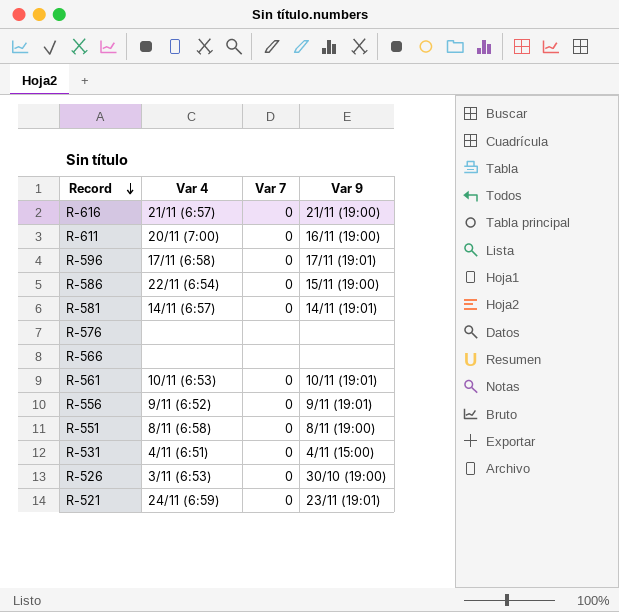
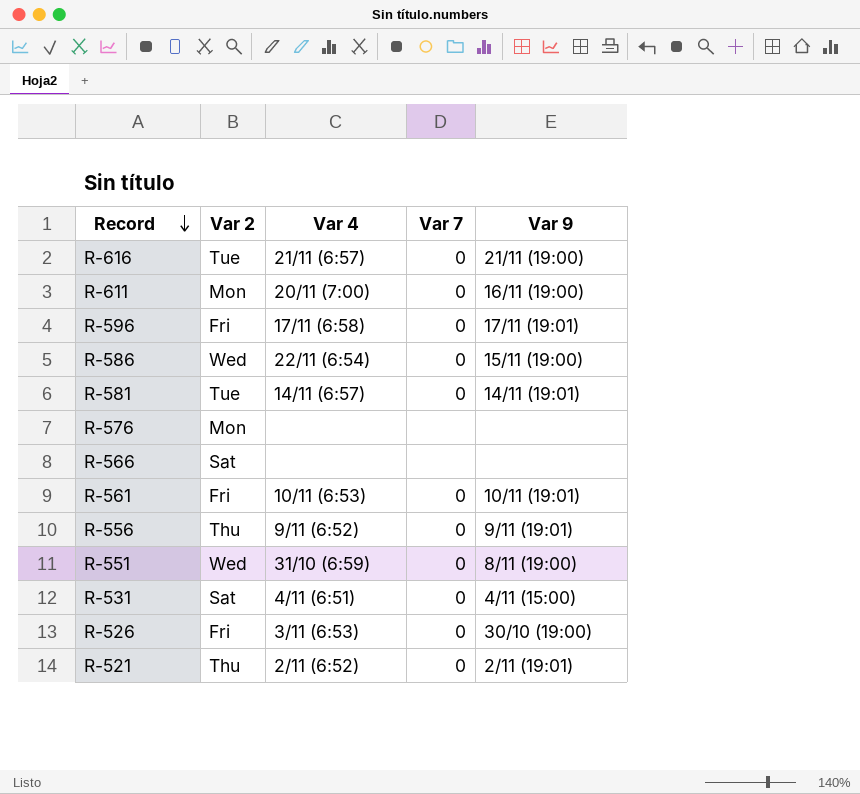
column Var 2 | position: none -> 2
R-551 | Var 4: 8/11 (6:58) -> 31/10 (6:59)
R-521 | Var 4: 24/11 (6:59) -> 2/11 (6:52)
R-521 | Var 9: 23/11 (19:01) -> 2/11 (19:01)

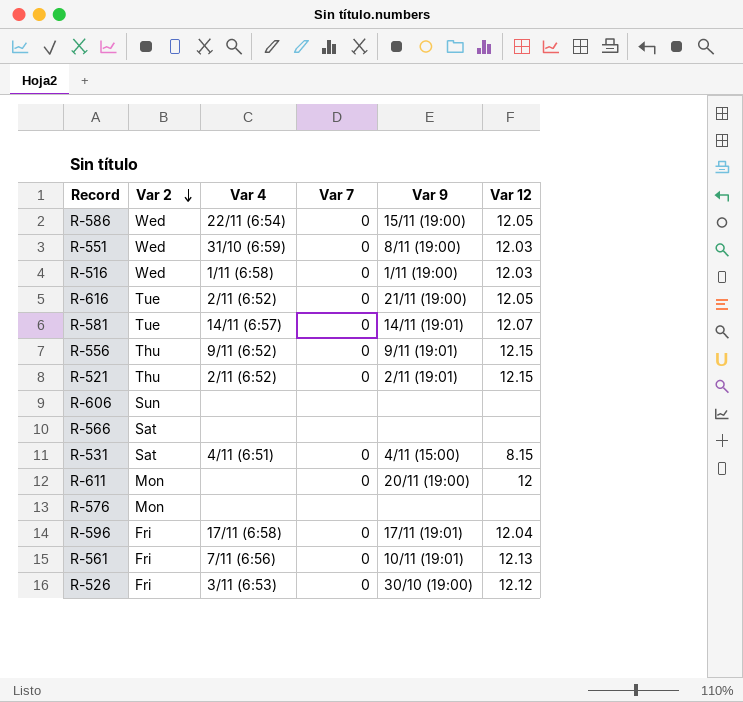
row order: Record descending -> Var 2 descending
column Var 12 | position: none -> 6
row R-516: none -> Wed | 1/11 (6:58) | 0 | 1/11 (19:00) | 12.03
R-616 | Var 4: 21/11 (6:57) -> 2/11 (6:52)
row R-606: none -> Sun | none | none | none | none
R-611 | Var 4: 20/11 (7:00) -> none
R-611 | Var 9: 16/11 (19:00) -> 20/11 (19:00)
R-561 | Var 4: 10/11 (6:53) -> 7/11 (6:56)

